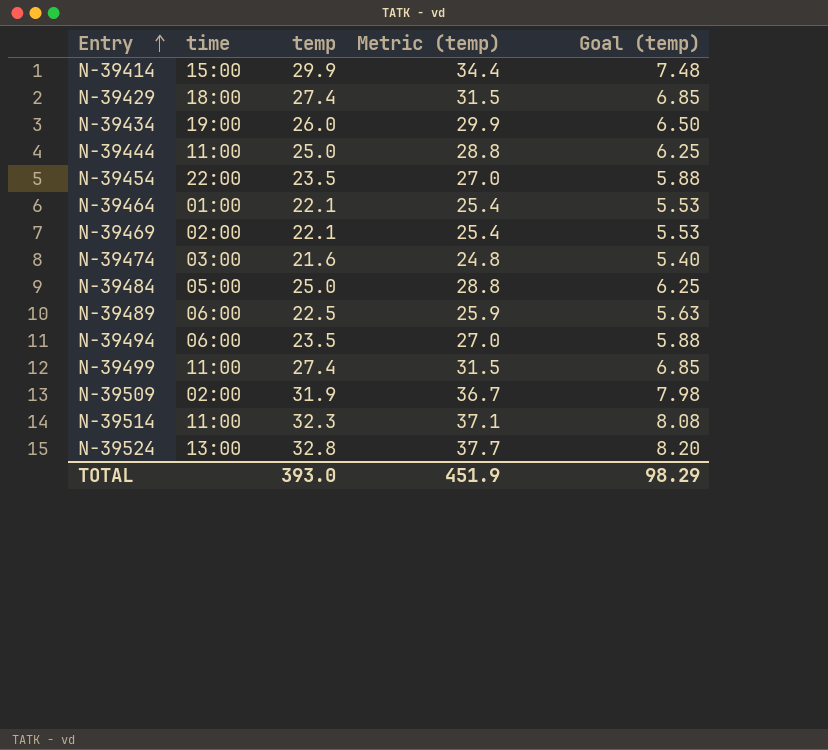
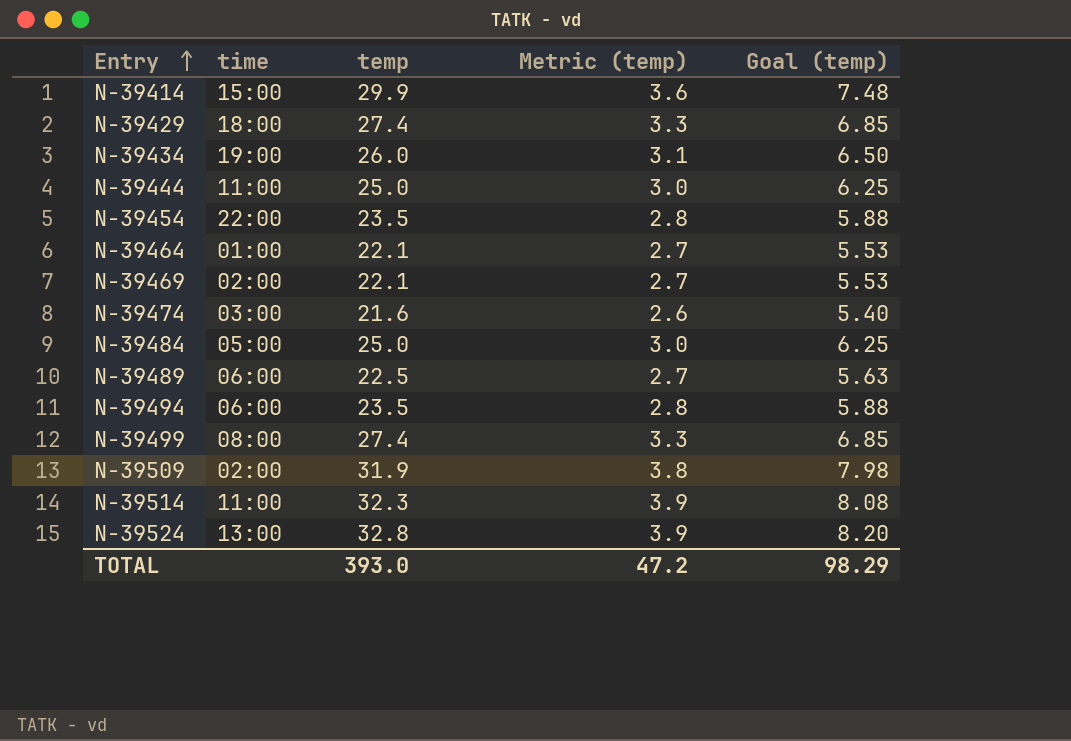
column Metric (temp) | formula: [temp] * 1.15 -> [temp] * 0.12
N-39499 | time: 11:00 -> 08:00
TOTAL | Metric (temp): 451.9 -> 47.2

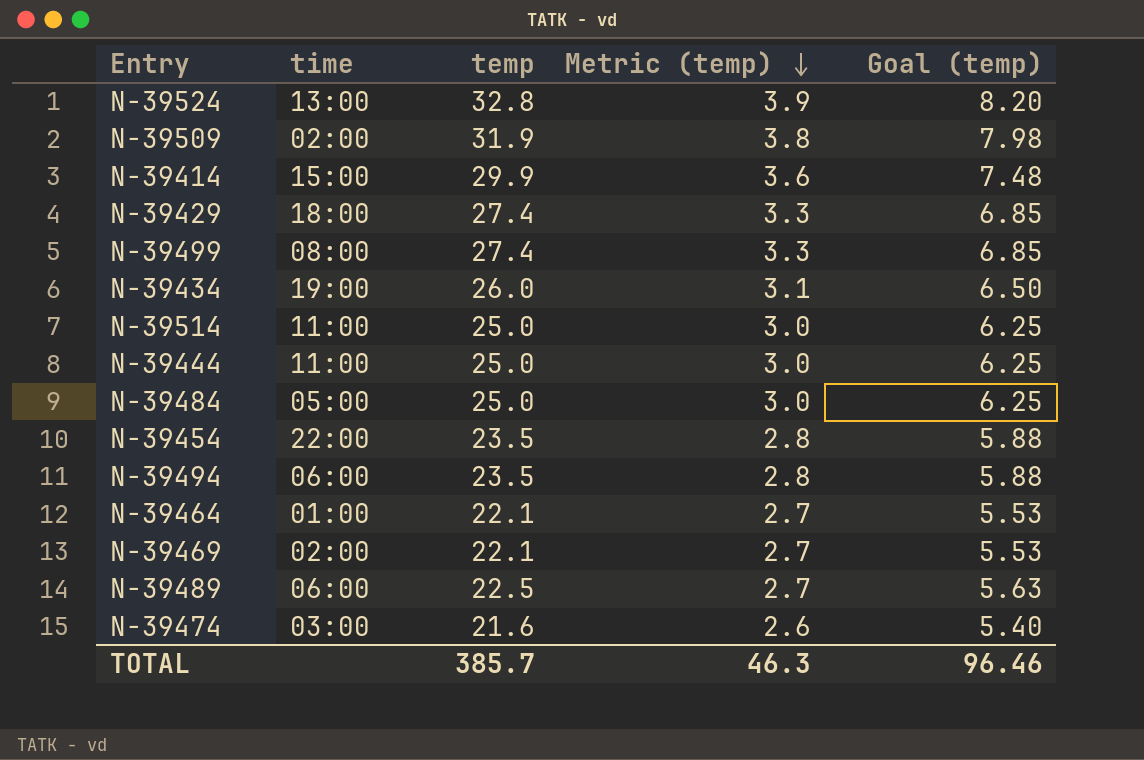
row order: Entry ascending -> Metric (temp) descending
N-39514 | temp: 32.3 -> 25.0
N-39514 | Metric (temp): 3.9 -> 3.0
N-39514 | Goal (temp): 8.08 -> 6.25
TOTAL | temp: 393.0 -> 385.7
TOTAL | Metric (temp): 47.2 -> 46.3
TOTAL | Goal (temp): 98.29 -> 96.46

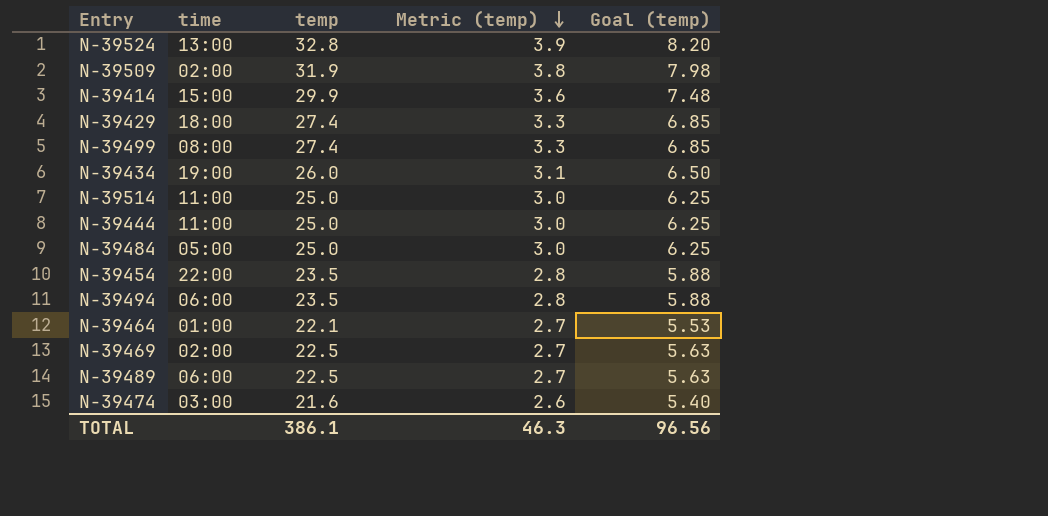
N-39469 | temp: 22.1 -> 22.5
N-39469 | Goal (temp): 5.53 -> 5.63
TOTAL | temp: 385.7 -> 386.1
TOTAL | Goal (temp): 96.46 -> 96.56

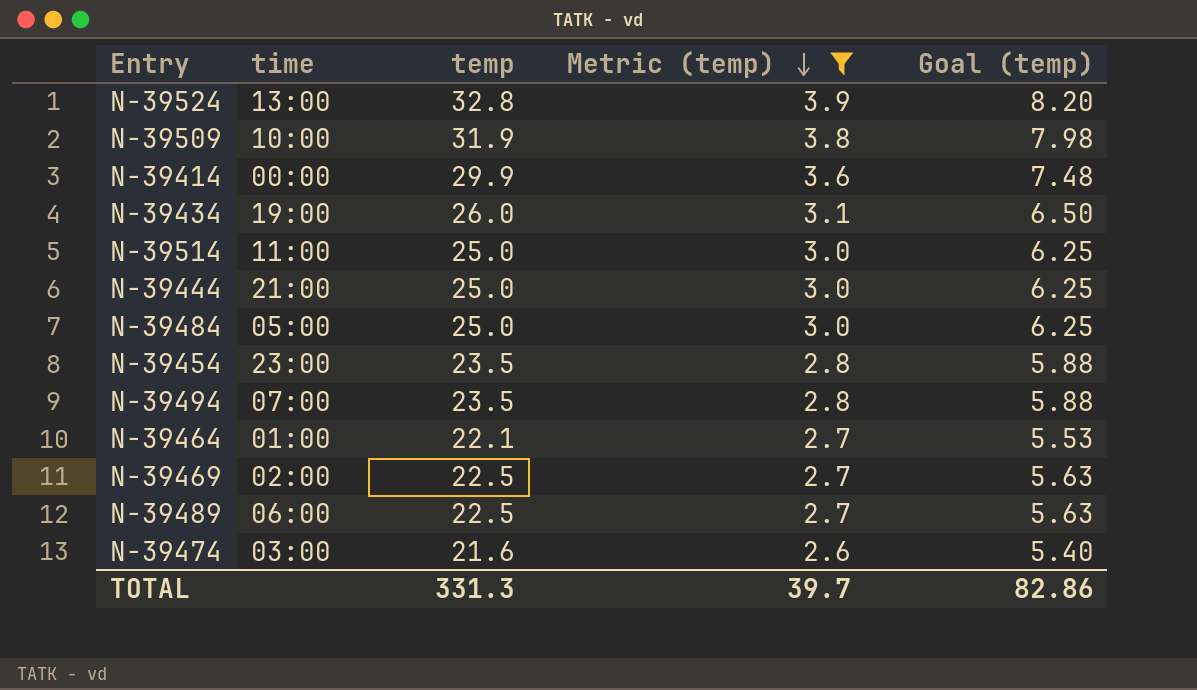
filter: none -> Metric (temp) != 3.3
N-39509 | time: 02:00 -> 10:00
N-39414 | time: 15:00 -> 00:00
N-39444 | time: 11:00 -> 21:00
N-39454 | time: 22:00 -> 23:00
N-39494 | time: 06:00 -> 07:00
TOTAL | temp: 386.1 -> 331.3
TOTAL | Metric (temp): 46.3 -> 39.7
TOTAL | Goal (temp): 96.56 -> 82.86

